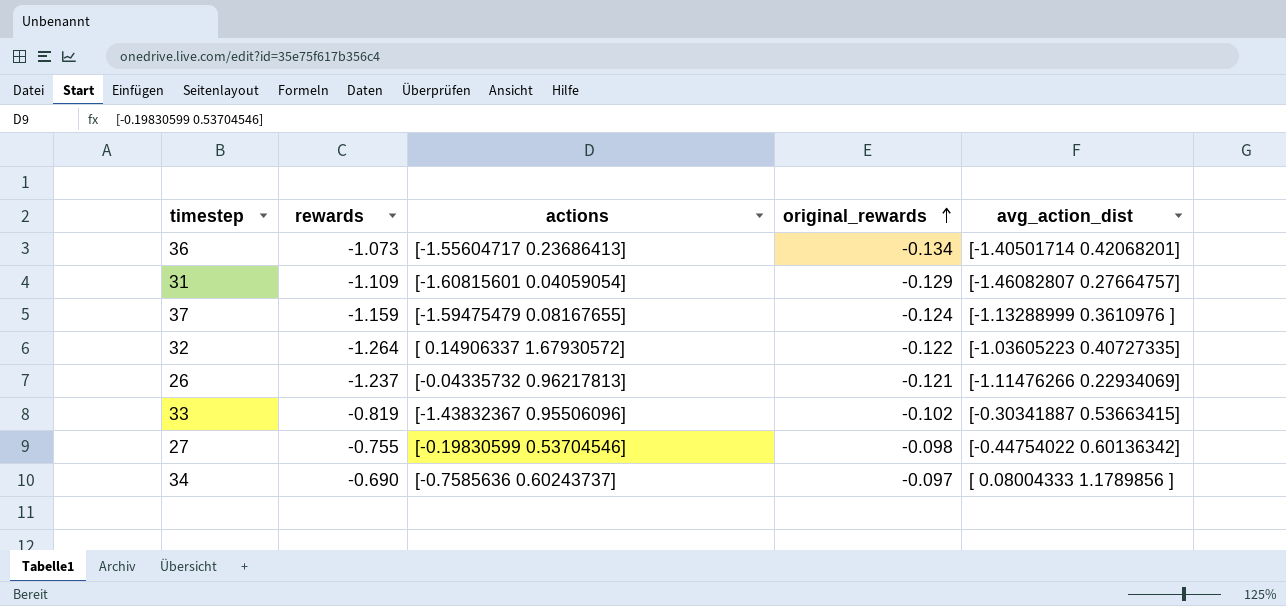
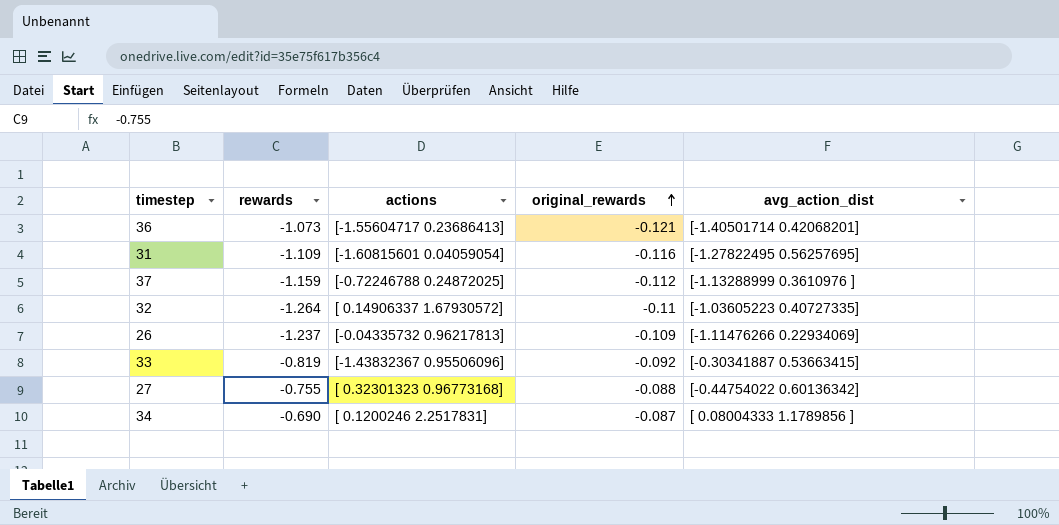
36 | original_rewards: -0.134 -> -0.121
31 | original_rewards: -0.129 -> -0.116
31 | avg_action_dist: [-1.46082807 0.27664757] -> [-1.27822495 0.56257695]
37 | actions: [-1.59475479 0.08167655] -> [-0.72246788 0.24872025]
37 | original_rewards: -0.124 -> -0.112
32 | original_rewards: -0.122 -> -0.11
26 | original_rewards: -0.121 -> -0.109
33 | original_rewards: -0.102 -> -0.092
27 | actions: [-0.19830599 0.53704546] -> [ 0.32301323 0.96773168]
27 | original_rewards: -0.098 -> -0.088
34 | actions: [-0.7585636 0.60243737] -> [ 0.1200246 2.2517831]
34 | original_rewards: -0.097 -> -0.087

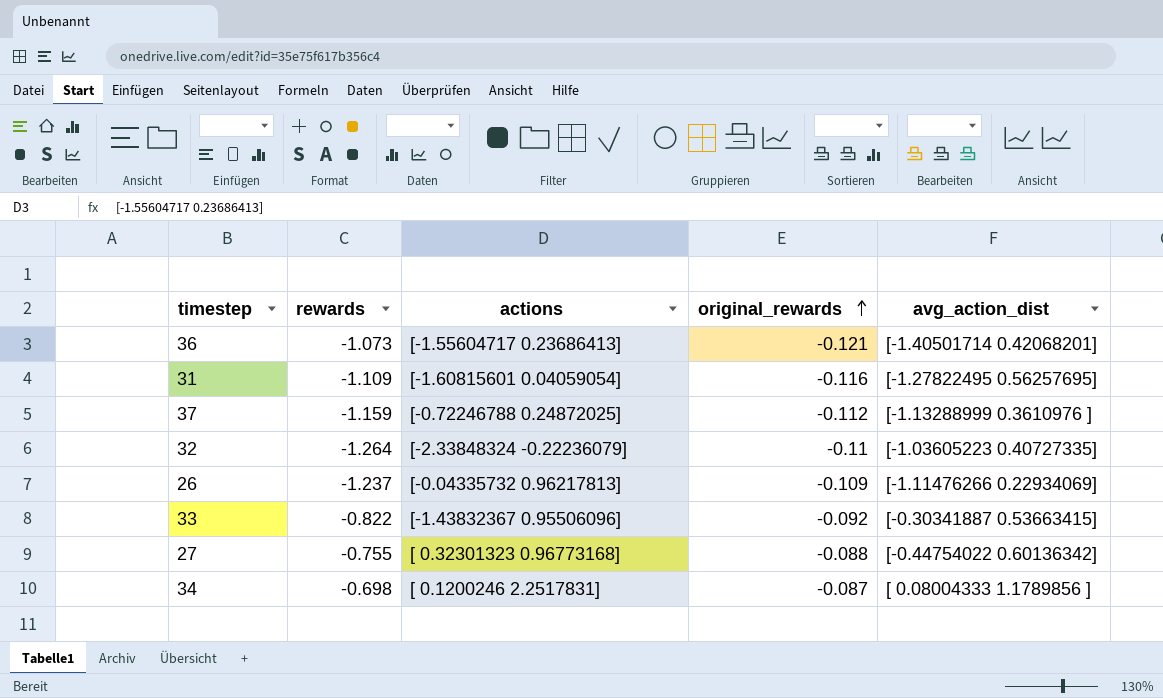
32 | actions: [ 0.14906337 1.67930572] -> [-2.33848324 -0.22236079]
33 | rewards: -0.819 -> -0.822
34 | rewards: -0.690 -> -0.698

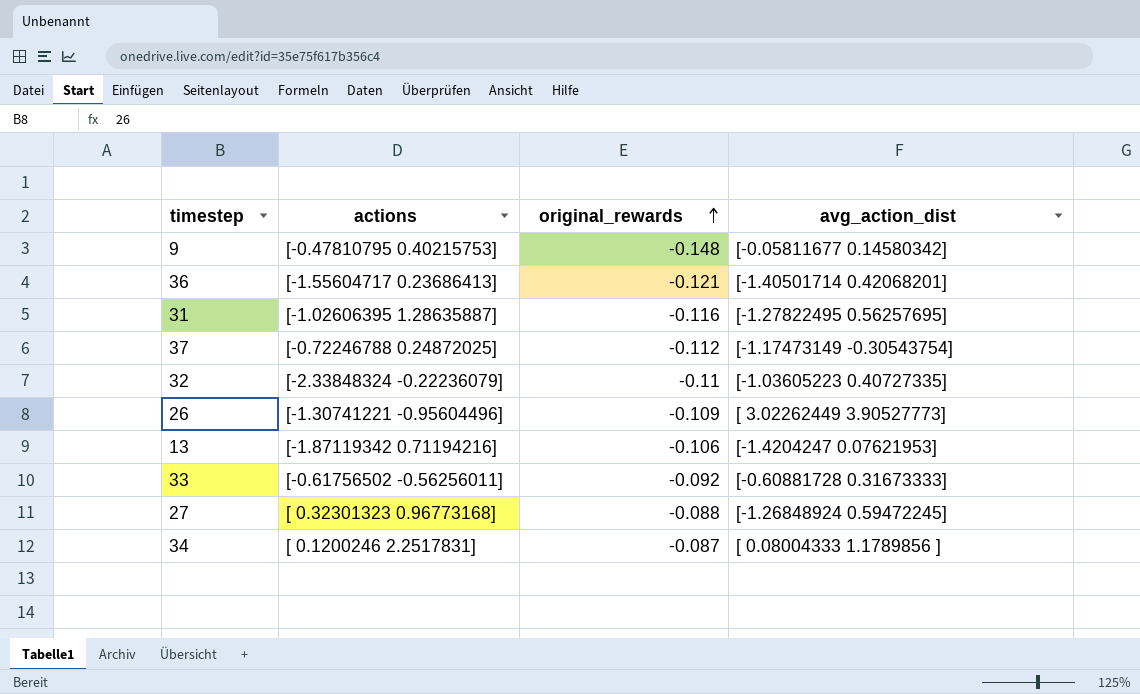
column rewards | position: 2 -> none
row 9: none -> [-0.47810795 0.40215753] | -0.148 | [-0.05811677 0.14580342]
31 | actions: [-1.60815601 0.04059054] -> [-1.02606395 1.28635887]
37 | avg_action_dist: [-1.13288999 0.3610976 ] -> [-1.17473149 -0.30543754]
26 | actions: [-0.04335732 0.96217813] -> [-1.30741221 -0.95604496]
26 | avg_action_dist: [-1.11476266 0.22934069] -> [ 3.02262449 3.90527773]
row 13: none -> [-1.87119342 0.71194216] | -0.106 | [-1.4204247 0.07621953]
33 | actions: [-1.43832367 0.95506096] -> [-0.61756502 -0.56256011]
33 | avg_action_dist: [-0.30341887 0.53663415] -> [-0.60881728 0.31673333]
27 | avg_action_dist: [-0.44754022 0.60136342] -> [-1.26848924 0.59472245]

